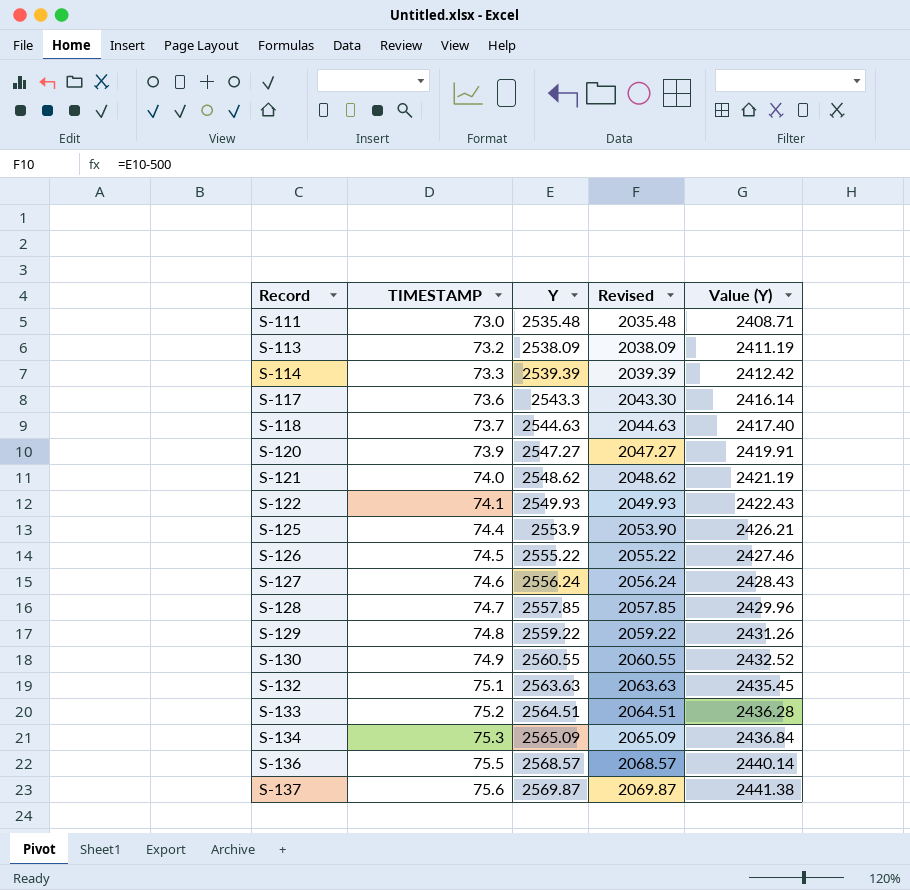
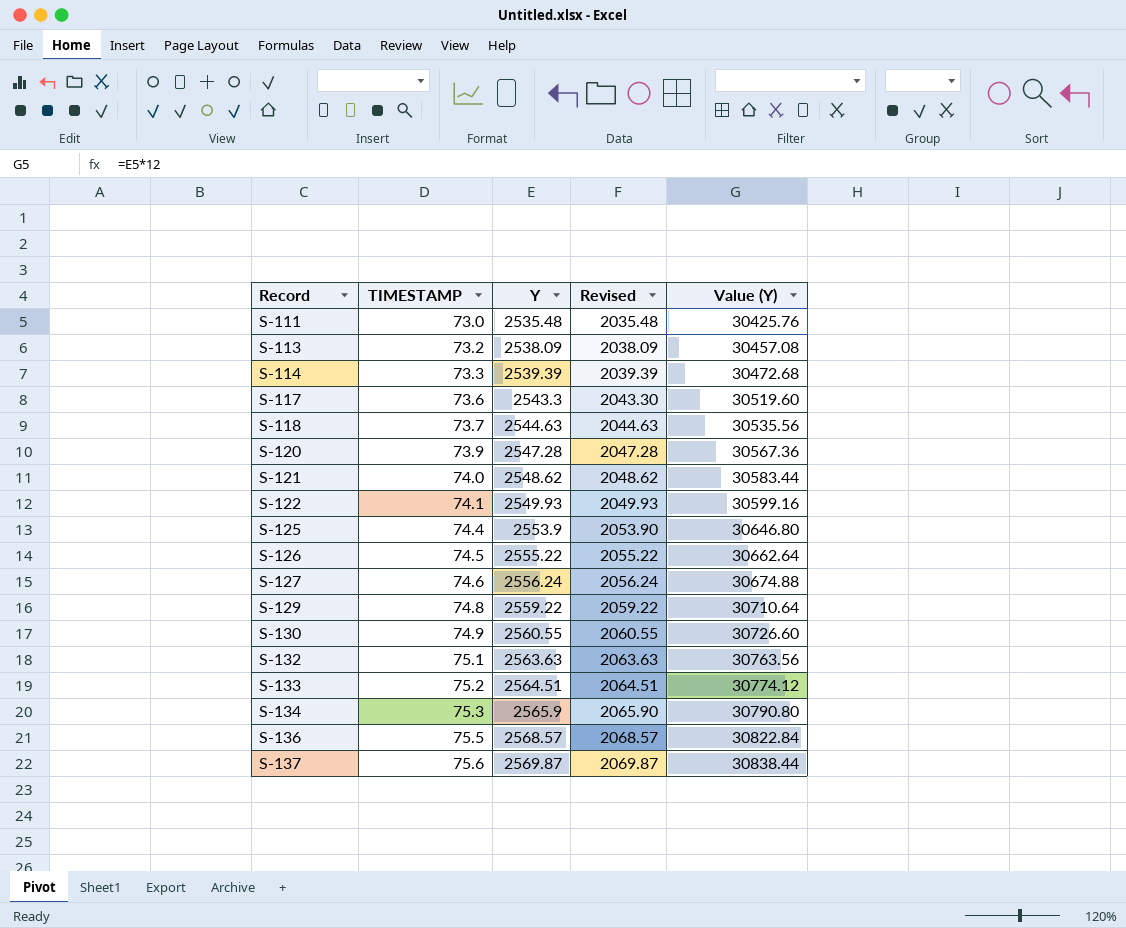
column Value (Y) | formula: [Y] * 0.95 -> [Y] * 12
row S-128: 74.7 | 2557.85 | 2057.85 | 2429.96 -> none
S-120 | Y: 2547.27 -> 2547.28
S-120 | Revised: 2047.27 -> 2047.28
S-134 | Y: 2565.09 -> 2565.9
S-134 | Revised: 2065.09 -> 2065.90

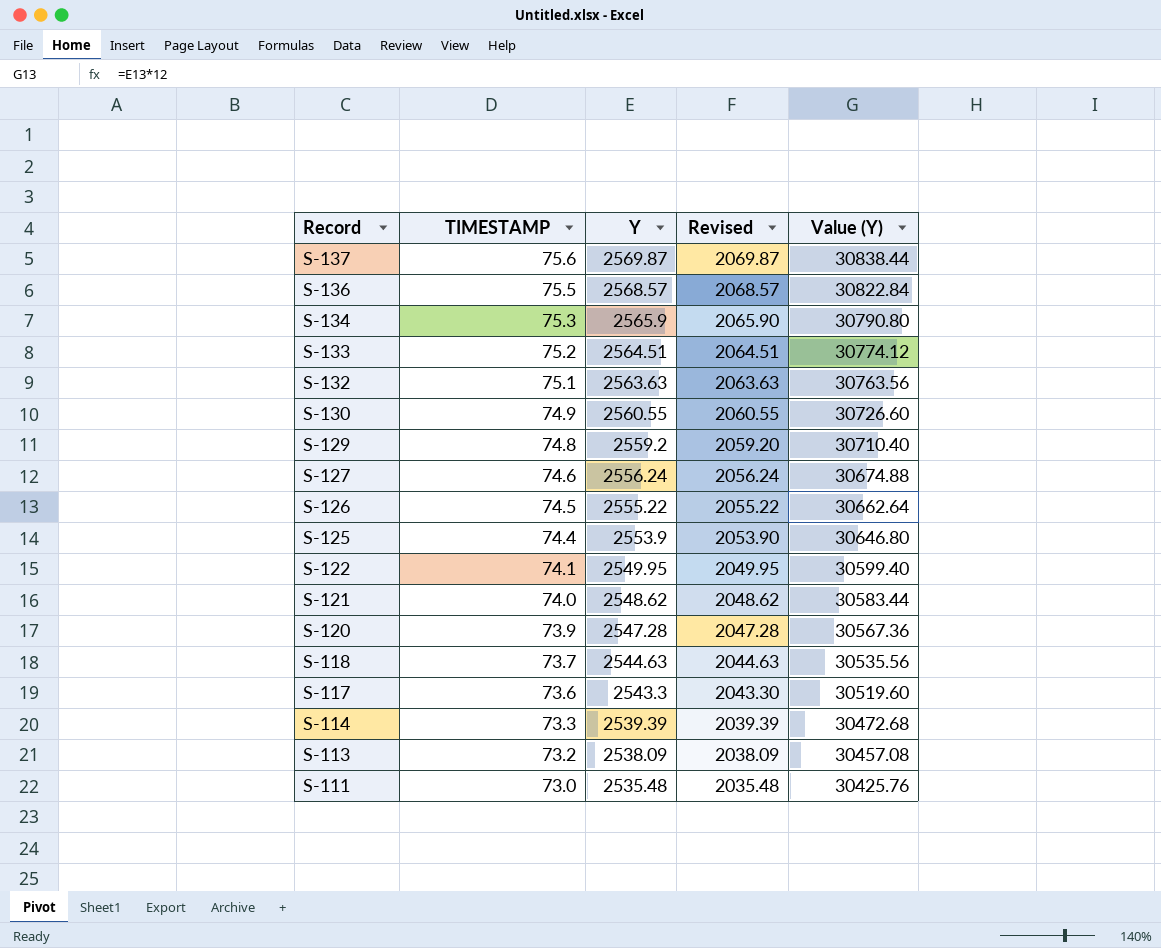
row order: Record ascending -> Record descending
S-129 | Y: 2559.22 -> 2559.2
S-129 | Revised: 2059.22 -> 2059.20
S-129 | Value (Y): 30710.64 -> 30710.40
S-122 | Y: 2549.93 -> 2549.95
S-122 | Revised: 2049.93 -> 2049.95
S-122 | Value (Y): 30599.16 -> 30599.40

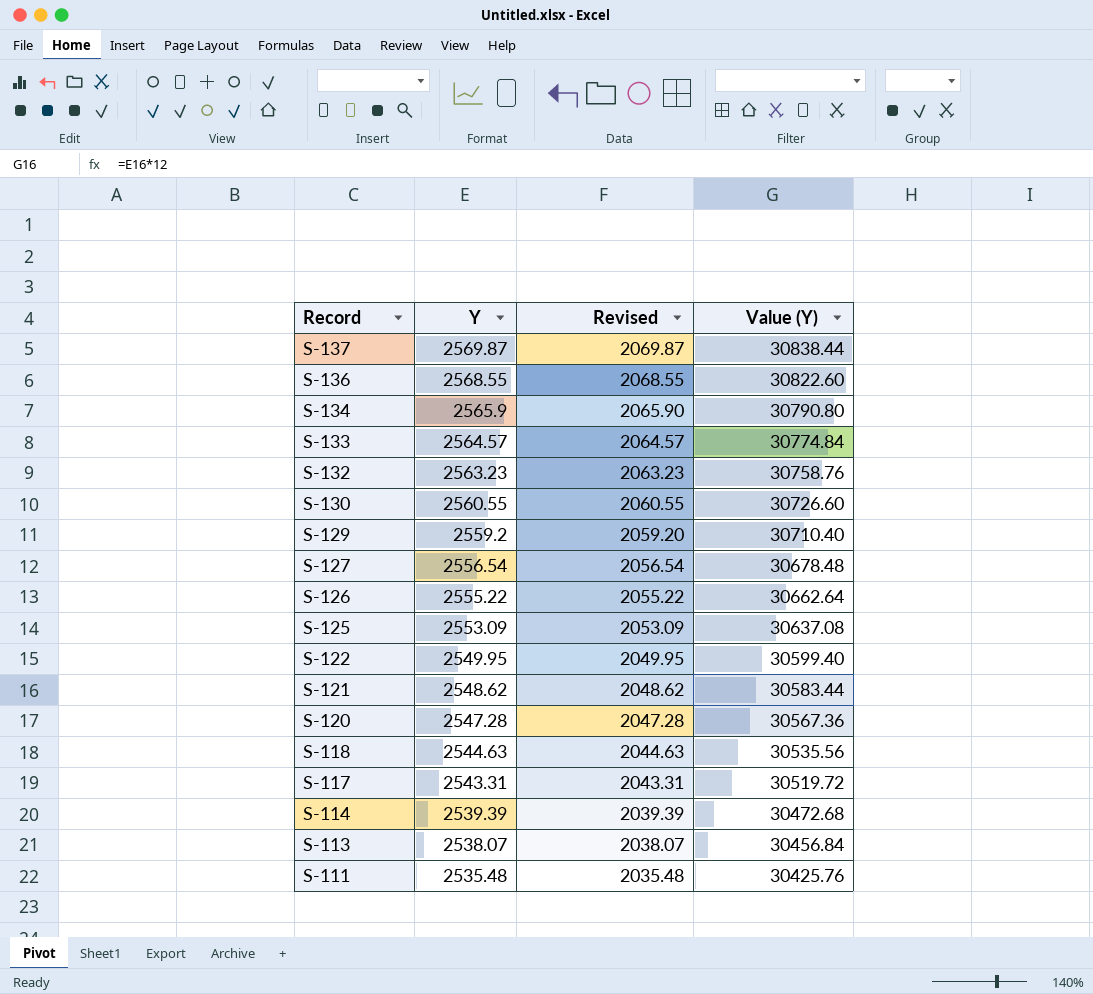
column TIMESTAMP | position: 2 -> none
S-136 | Y: 2568.57 -> 2568.55
S-136 | Revised: 2068.57 -> 2068.55
S-136 | Value (Y): 30822.84 -> 30822.60
S-133 | Y: 2564.51 -> 2564.57
S-133 | Revised: 2064.51 -> 2064.57
S-133 | Value (Y): 30774.12 -> 30774.84
S-132 | Y: 2563.63 -> 2563.23
S-132 | Revised: 2063.63 -> 2063.23
S-132 | Value (Y): 30763.56 -> 30758.76
S-127 | Y: 2556.24 -> 2556.54
S-127 | Revised: 2056.24 -> 2056.54
S-127 | Value (Y): 30674.88 -> 30678.48
S-125 | Y: 2553.9 -> 2553.09
S-125 | Revised: 2053.90 -> 2053.09
S-125 | Value (Y): 30646.80 -> 30637.08
S-117 | Y: 2543.3 -> 2543.31
S-117 | Revised: 2043.30 -> 2043.31
S-117 | Value (Y): 30519.60 -> 30519.72
S-113 | Y: 2538.09 -> 2538.07
S-113 | Revised: 2038.09 -> 2038.07
S-113 | Value (Y): 30457.08 -> 30456.84

